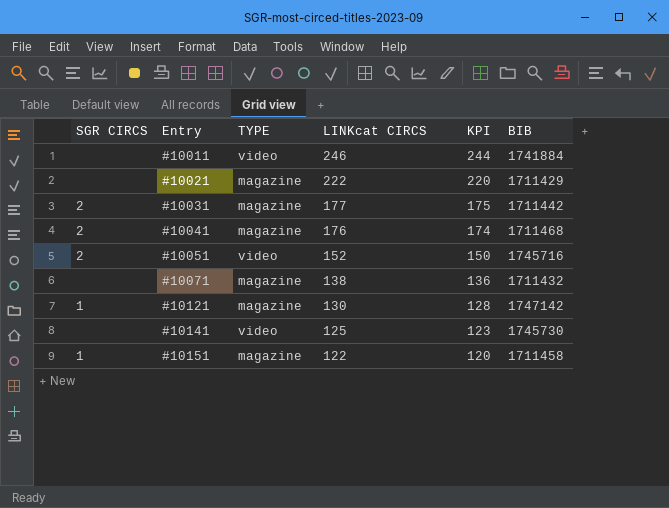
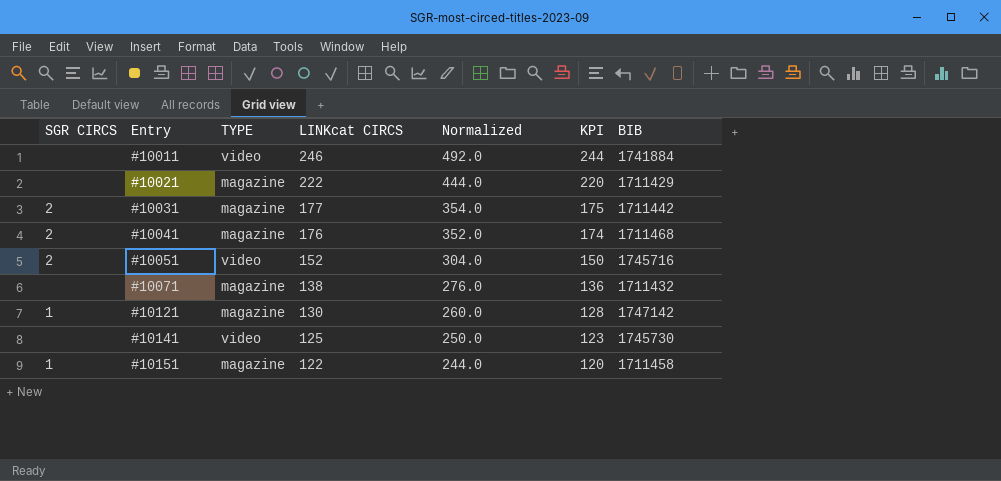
column Normalized | formula: none -> [LINKcat CIRCS] * 2

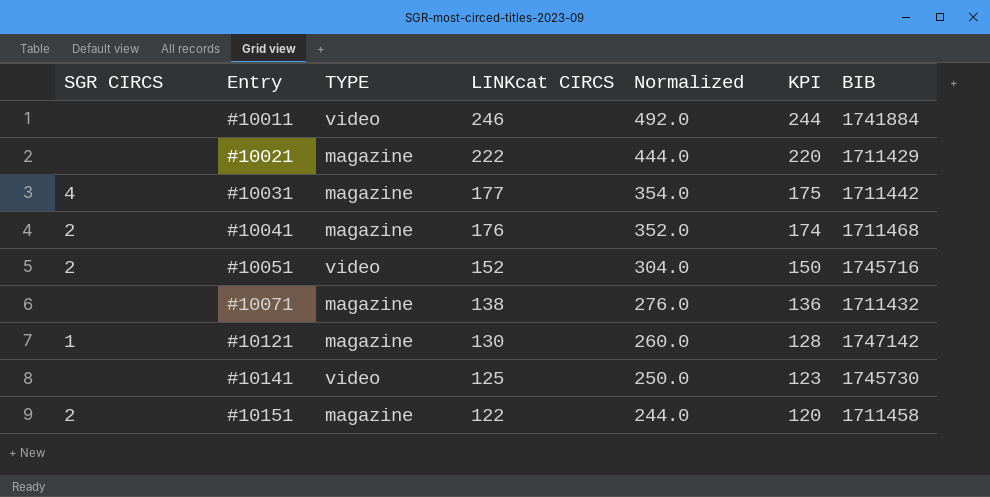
#10031 | SGR CIRCS: 2 -> 4
#10151 | SGR CIRCS: 1 -> 2

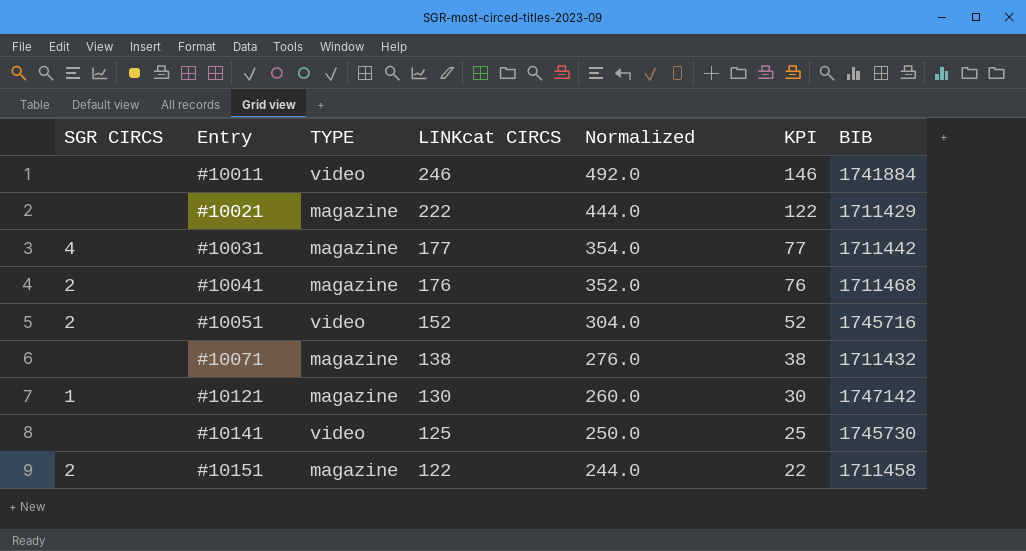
column KPI | formula: [LINKcat CIRCS] - 2 -> [LINKcat CIRCS] - 100

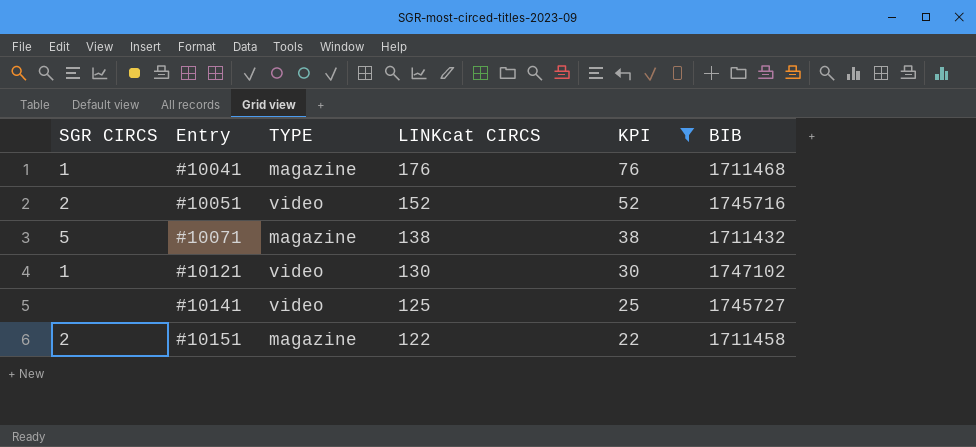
filter: none -> KPI <= 76
column Normalized | formula: [LINKcat CIRCS] * 2 -> none
#10041 | SGR CIRCS: 2 -> 1
#10071 | SGR CIRCS: none -> 5
#10121 | TYPE: magazine -> video
#10121 | BIB: 1747142 -> 1747102
#10141 | BIB: 1745730 -> 1745727

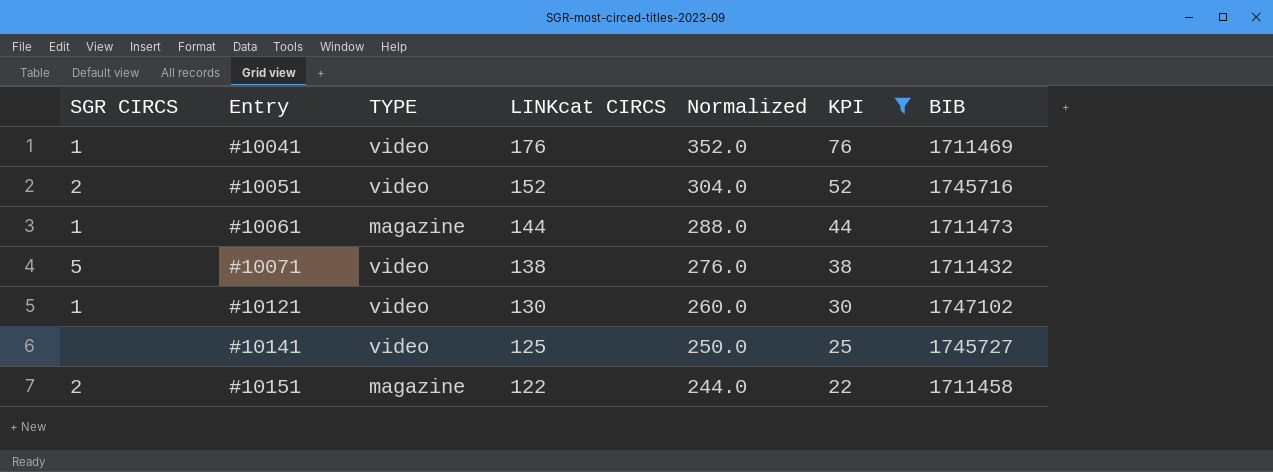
column Normalized | formula: none -> [LINKcat CIRCS] * 2
#10041 | TYPE: magazine -> video
#10041 | BIB: 1711468 -> 1711469
row #10061: none -> 1 | magazine | 144 | 288.0 | 44 | 1711473
#10071 | TYPE: magazine -> video

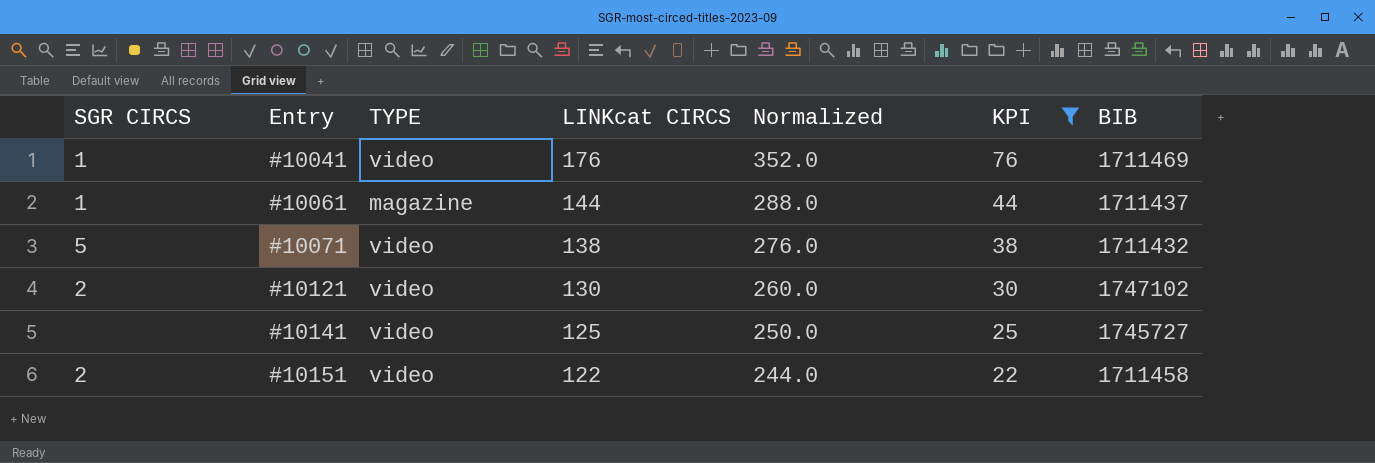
row #10051: 2 | video | 152 | 304.0 | 52 | 1745716 -> none
#10061 | BIB: 1711473 -> 1711437
#10121 | SGR CIRCS: 1 -> 2
#10151 | TYPE: magazine -> video

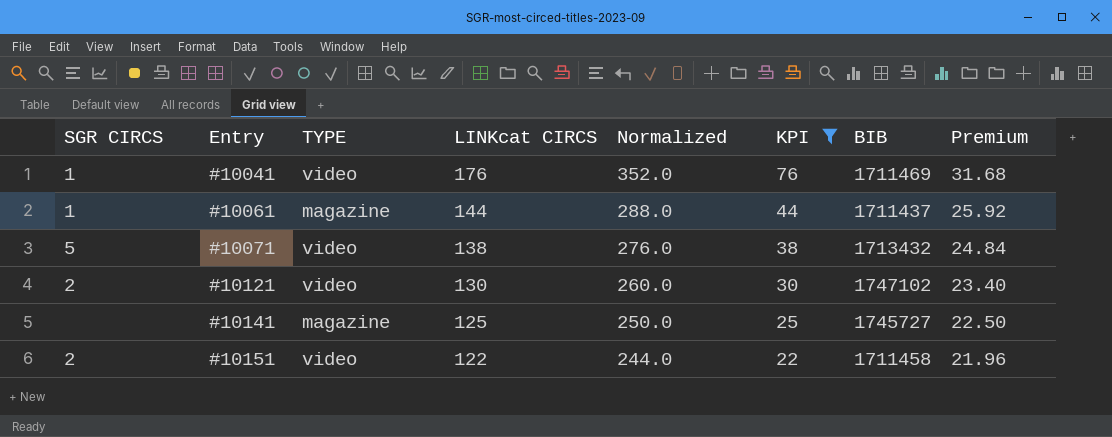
column Premium | formula: none -> [LINKcat CIRCS] * 0.18
#10071 | BIB: 1711432 -> 1713432
#10141 | TYPE: video -> magazine

